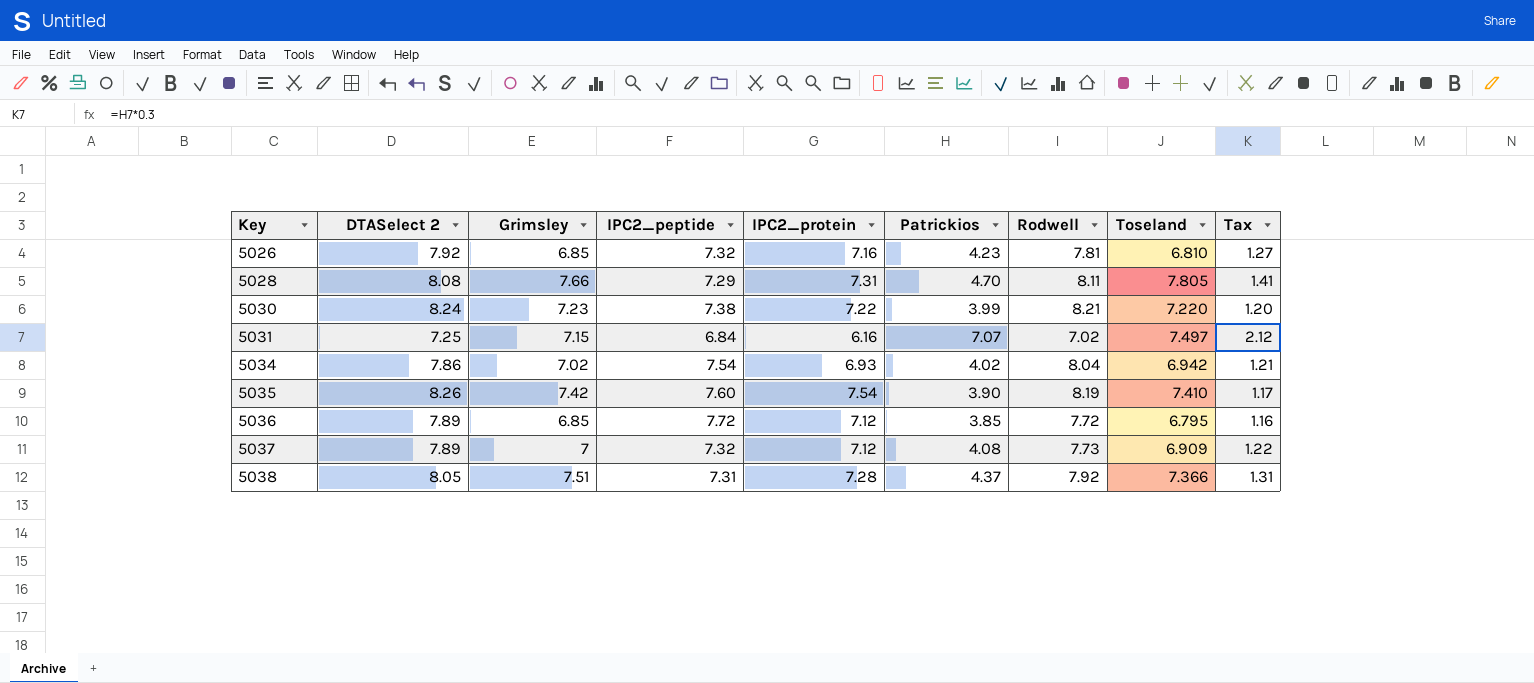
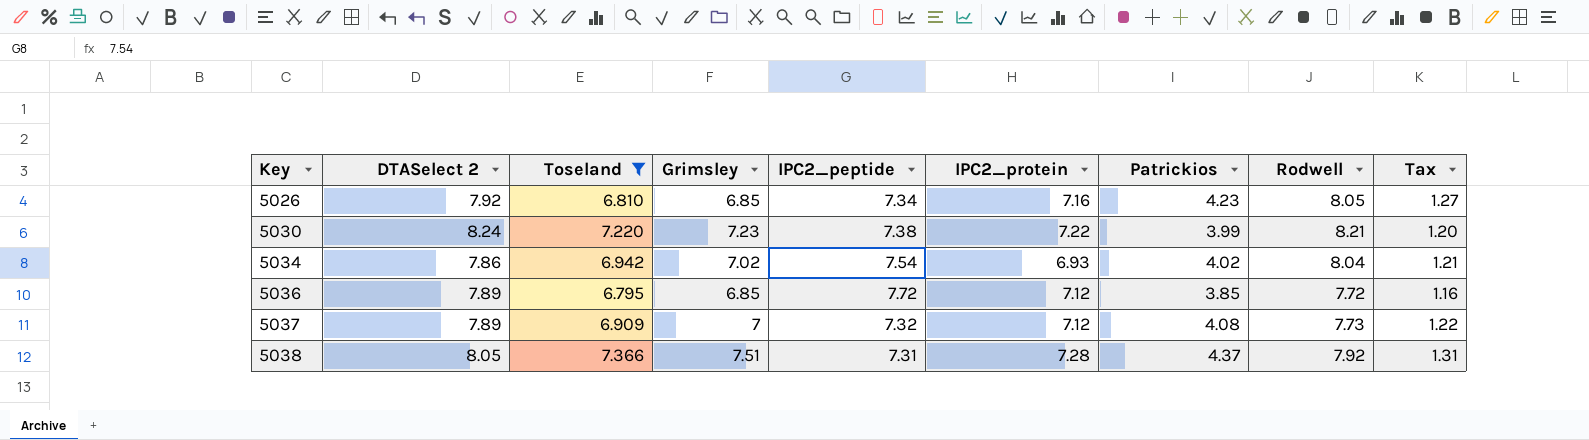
filter: none -> Toseland <= 7.366
column Toseland | position: 8 -> 3
5026 | IPC2_peptide: 7.32 -> 7.34
5026 | Rodwell: 7.81 -> 8.05

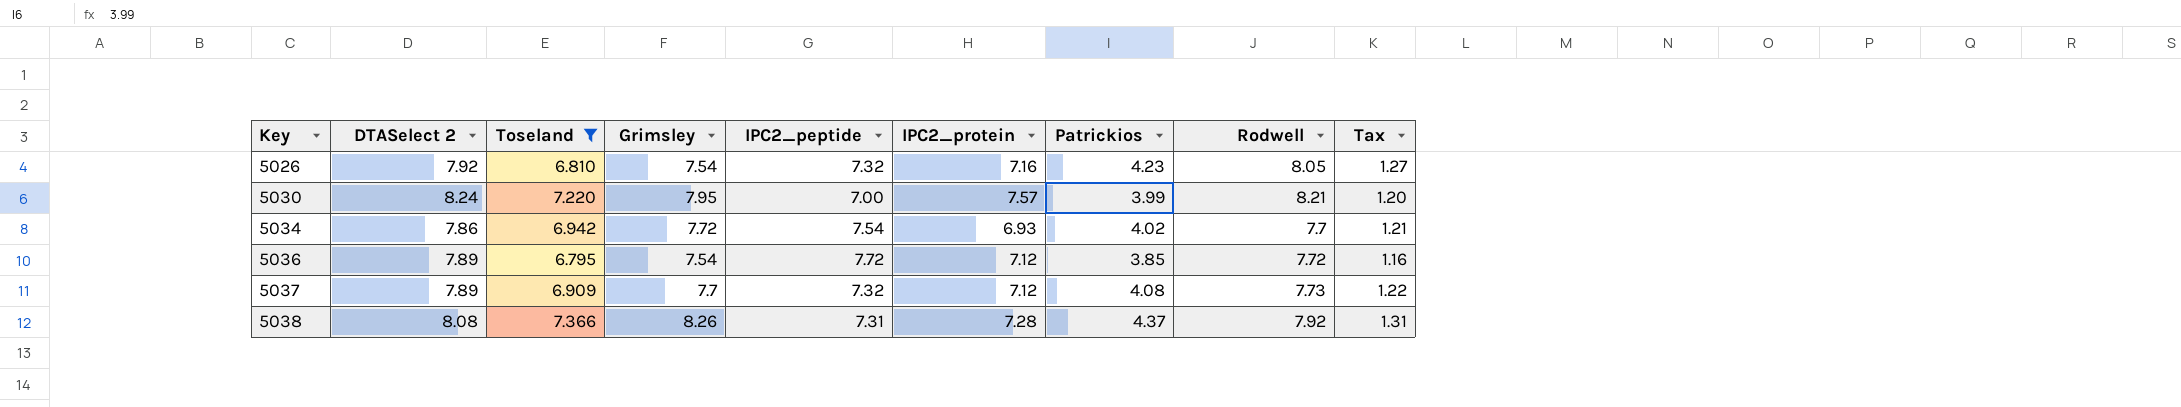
5026 | Grimsley: 6.85 -> 7.54
5026 | IPC2_peptide: 7.34 -> 7.32
5030 | Grimsley: 7.23 -> 7.95
5030 | IPC2_peptide: 7.38 -> 7.00
5030 | IPC2_protein: 7.22 -> 7.57
5034 | Grimsley: 7.02 -> 7.72
5034 | Rodwell: 8.04 -> 7.7
5036 | Grimsley: 6.85 -> 7.54
5037 | Grimsley: 7 -> 7.7
5038 | DTASelect 2: 8.05 -> 8.08
5038 | Grimsley: 7.51 -> 8.26

